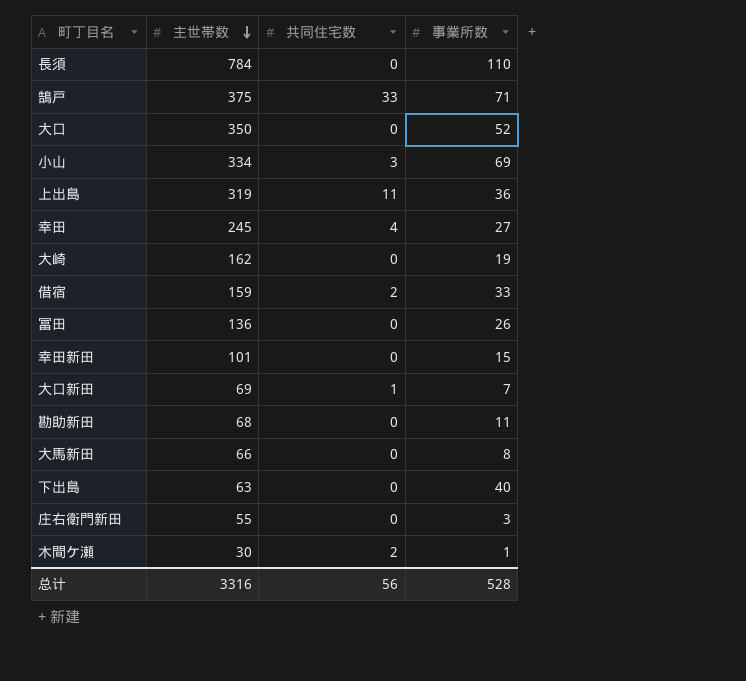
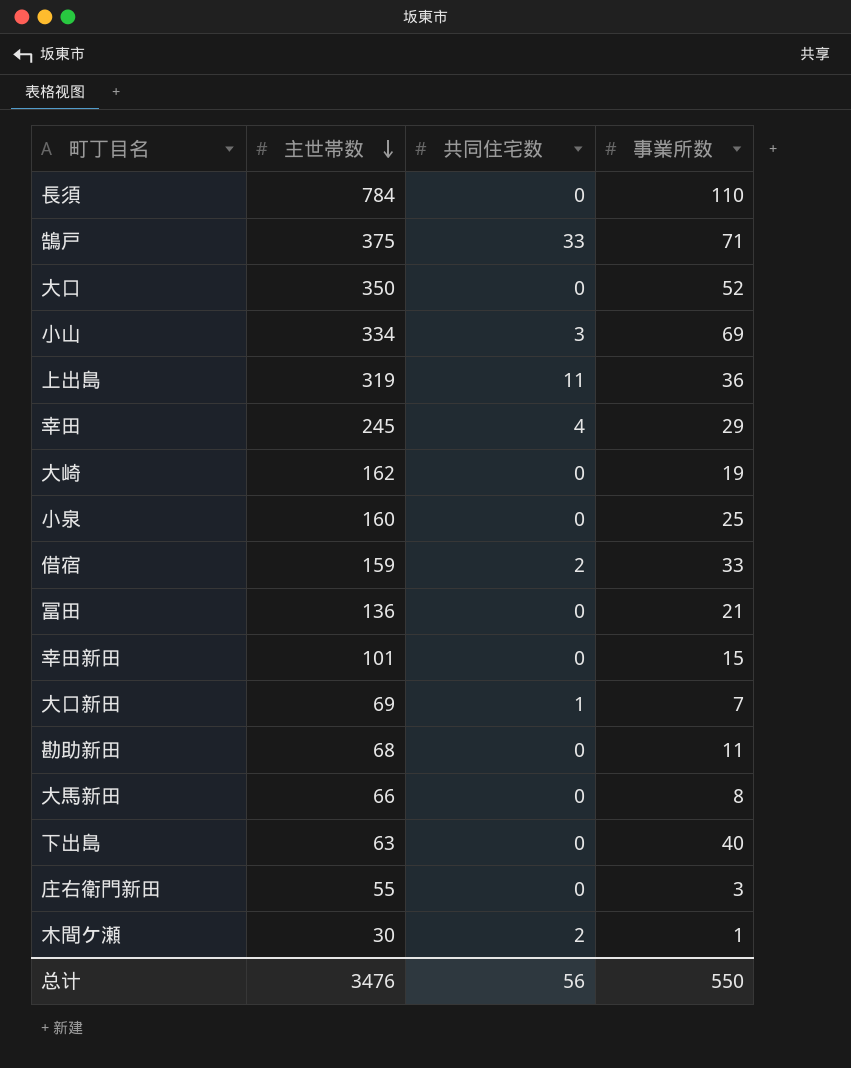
幸田 | 事業所数: 27 -> 29
row 小泉: none -> 160 | 0 | 25
冨田 | 事業所数: 26 -> 21
总计 | 主世帯数: 3316 -> 3476
总计 | 事業所数: 528 -> 550

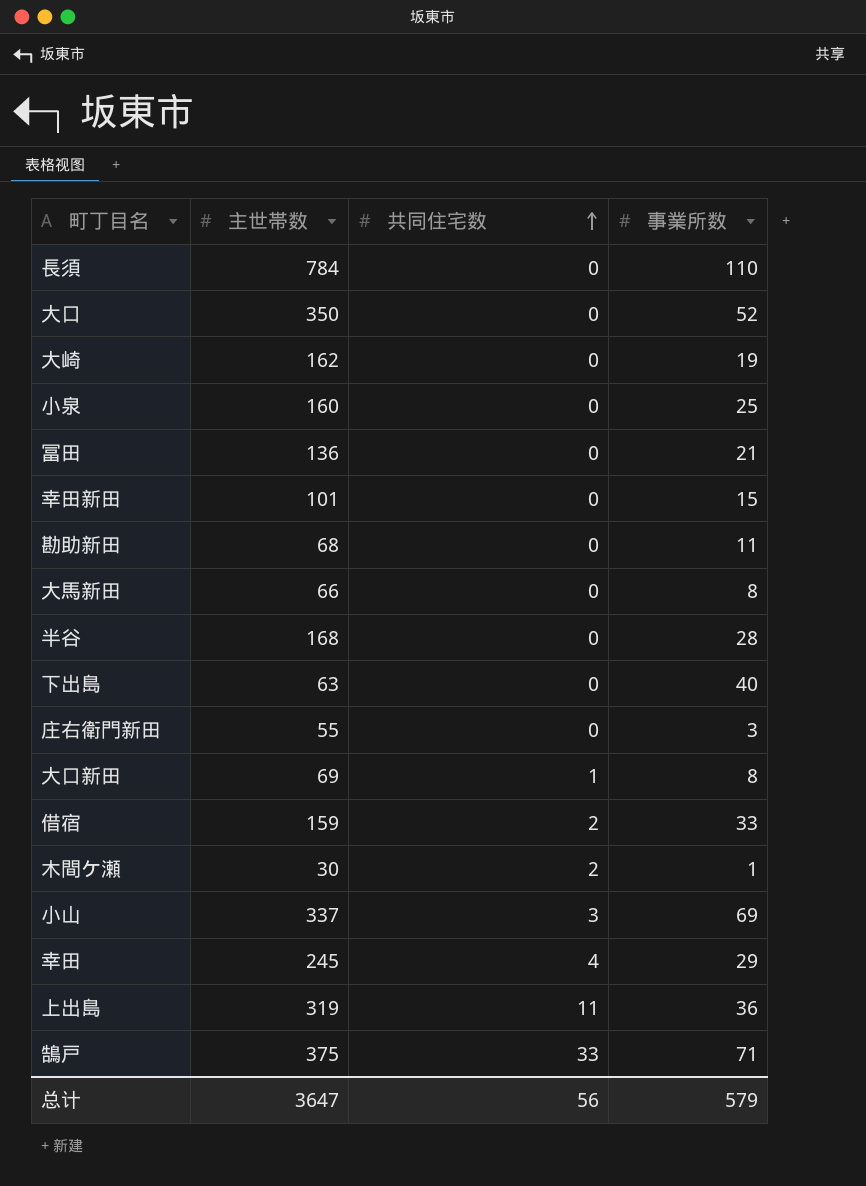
row order: 主世帯数 descending -> 共同住宅数 ascending
row 半谷: none -> 168 | 0 | 28
大口新田 | 事業所数: 7 -> 8
小山 | 主世帯数: 334 -> 337
总计 | 主世帯数: 3476 -> 3647
总计 | 事業所数: 550 -> 579

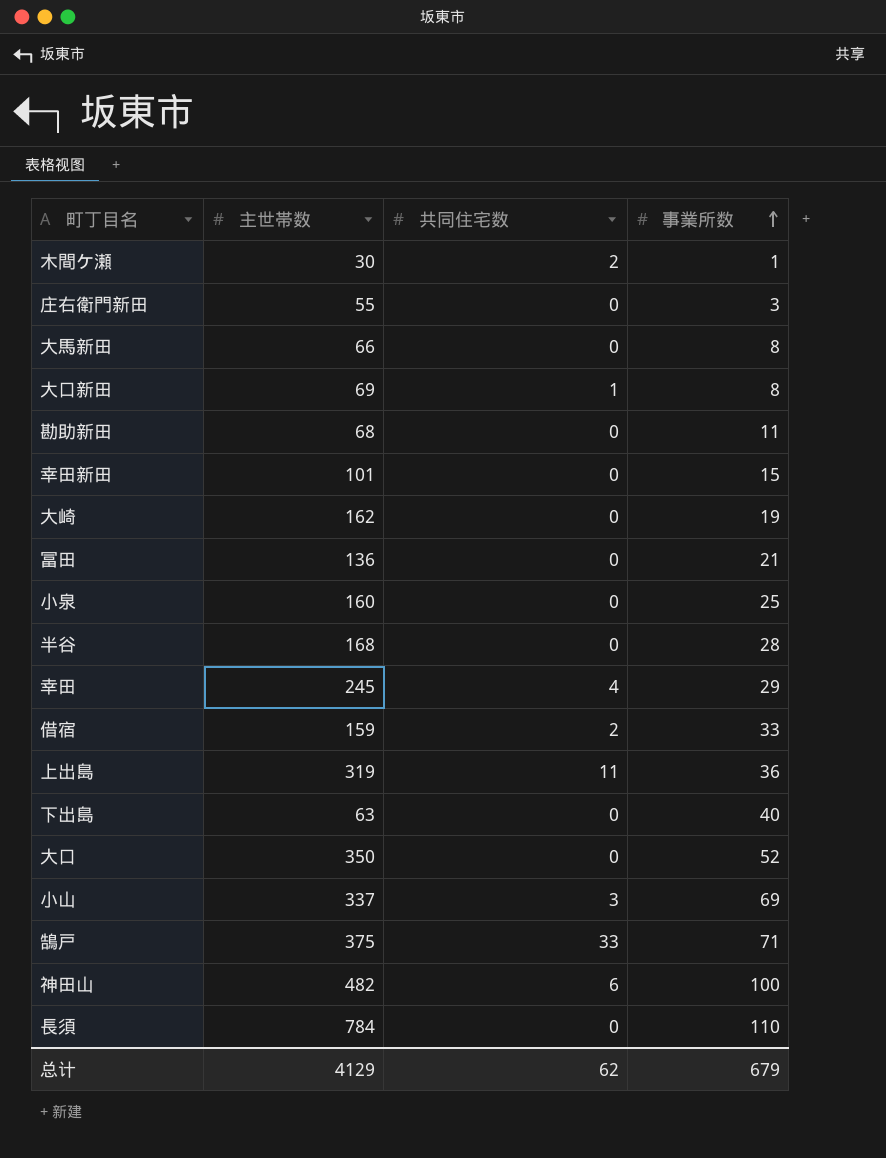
row order: 共同住宅数 ascending -> 事業所数 ascending
row 神田山: none -> 482 | 6 | 100
总计 | 主世帯数: 3647 -> 4129
总计 | 共同住宅数: 56 -> 62
总计 | 事業所数: 579 -> 679

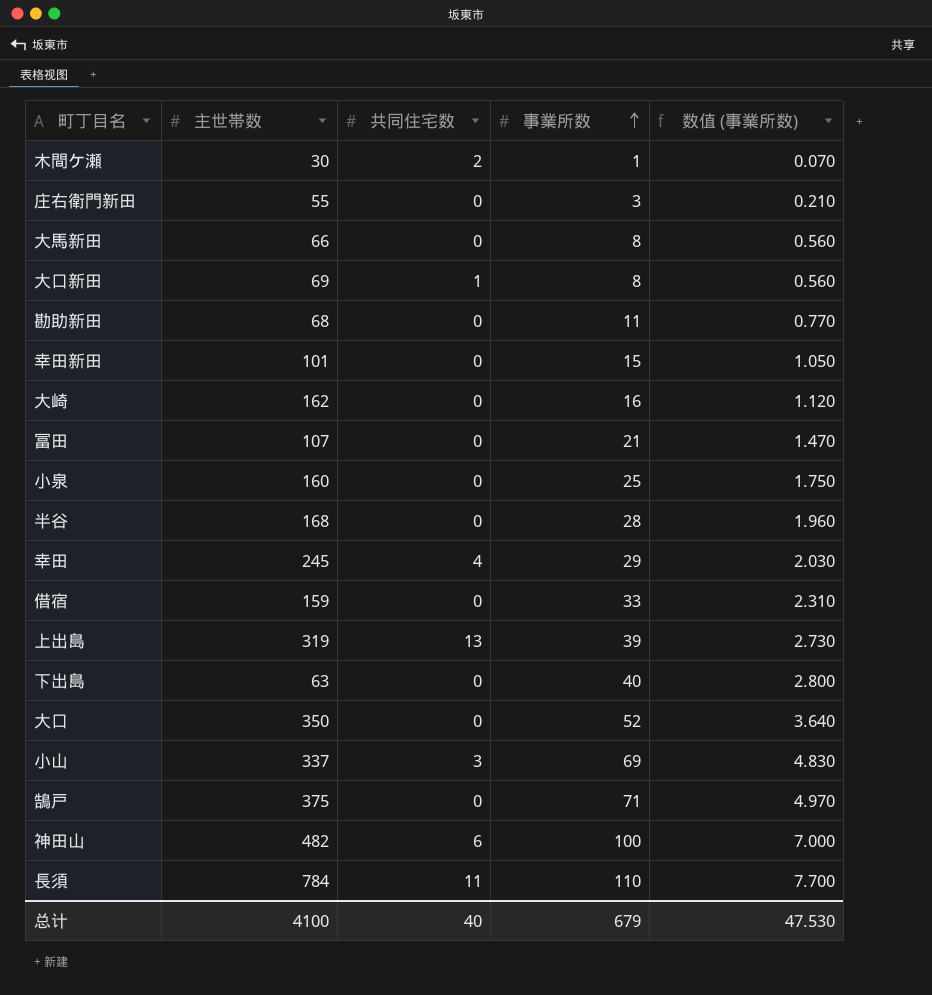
column 数值 (事業所数) | formula: none -> [事業所数] * 0.07
大崎 | 事業所数: 19 -> 16
冨田 | 主世帯数: 136 -> 107
借宿 | 共同住宅数: 2 -> 0
上出島 | 共同住宅数: 11 -> 13
上出島 | 事業所数: 36 -> 39
鵠戸 | 共同住宅数: 33 -> 0
長須 | 共同住宅数: 0 -> 11
总计 | 主世帯数: 4129 -> 4100
总计 | 共同住宅数: 62 -> 40

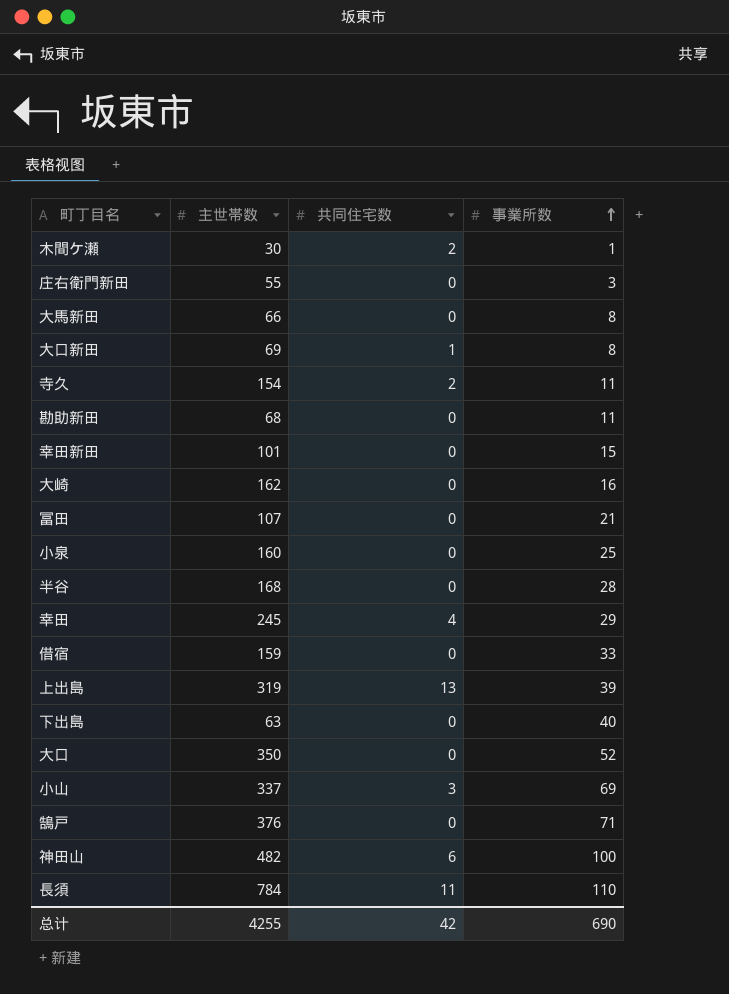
column 数值 (事業所数) | formula: [事業所数] * 0.07 -> none
row 寺久: none -> 154 | 2 | 11
鵠戸 | 主世帯数: 375 -> 376
总计 | 主世帯数: 4100 -> 4255
总计 | 共同住宅数: 40 -> 42
总计 | 事業所数: 679 -> 690

